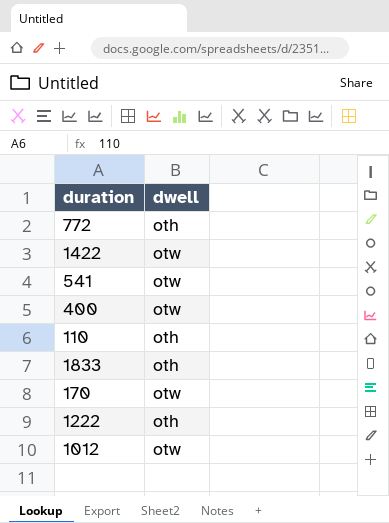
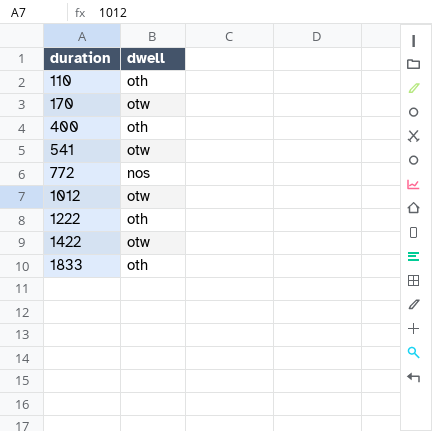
row order: none -> duration ascending
400 | dwell: otw -> oth
772 | dwell: oth -> nos

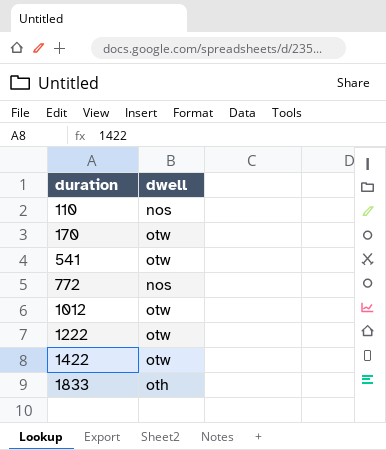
row 400: oth -> none
110 | dwell: oth -> nos
1222 | dwell: oth -> otw

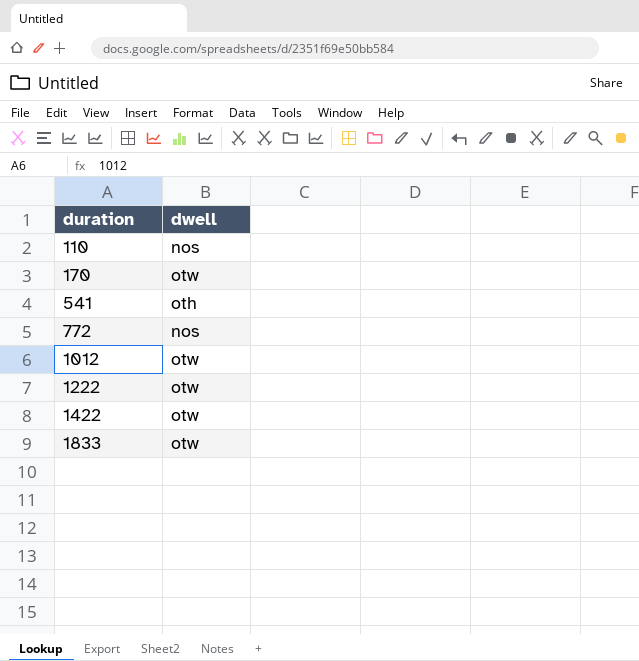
541 | dwell: otw -> oth
1833 | dwell: oth -> otw

